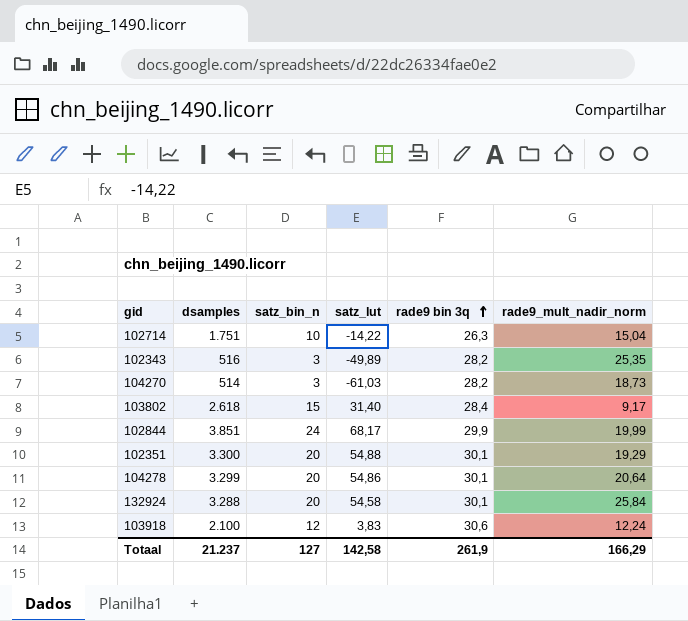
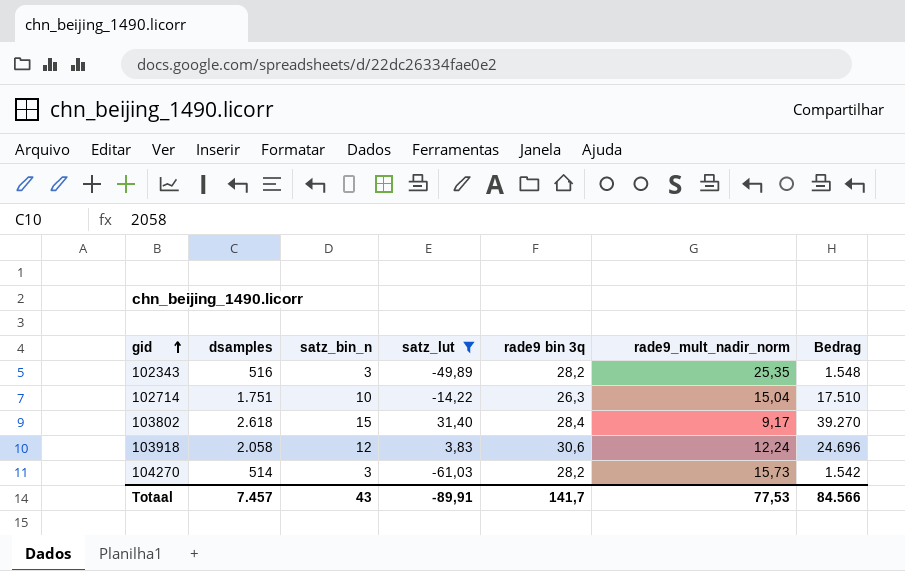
filter: none -> satz_lut <= 31,40
row order: rade9 bin 3q ascending -> gid ascending
column Bedrag | formula: none -> [dsamples] * [satz_bin_n]
103918 | dsamples: 2.100 -> 2.058
104270 | rade9_mult_nadir_norm: 18,73 -> 15,73
Totaal | dsamples: 21.237 -> 7.457
Totaal | satz_bin_n: 127 -> 43
Totaal | satz_lut: 142,58 -> -89,91
Totaal | rade9 bin 3q: 261,9 -> 141,7
Totaal | rade9_mult_nadir_norm: 166,29 -> 77,53

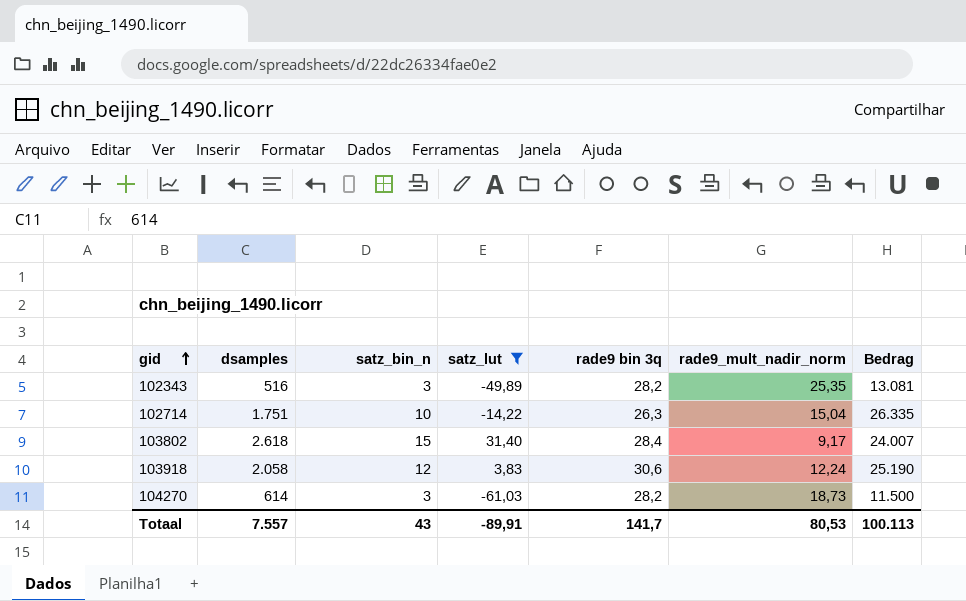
column Bedrag | formula: [dsamples] * [satz_bin_n] -> [dsamples] * [rade9_mult_nadir_norm]
104270 | dsamples: 514 -> 614
104270 | rade9_mult_nadir_norm: 15,73 -> 18,73
Totaal | dsamples: 7.457 -> 7.557
Totaal | rade9_mult_nadir_norm: 77,53 -> 80,53
Totaal | Bedrag: 84.566 -> 100.113

